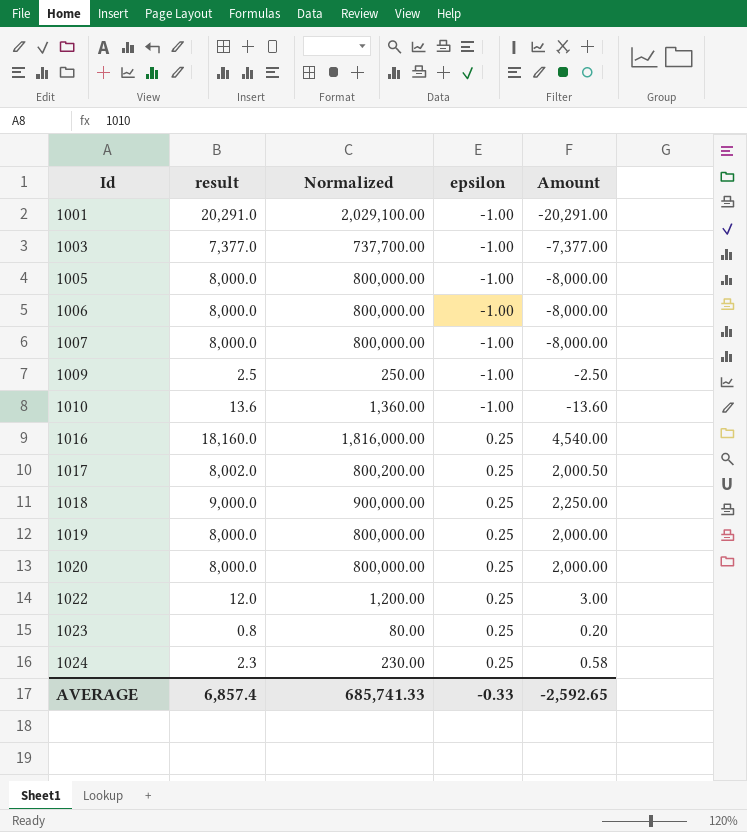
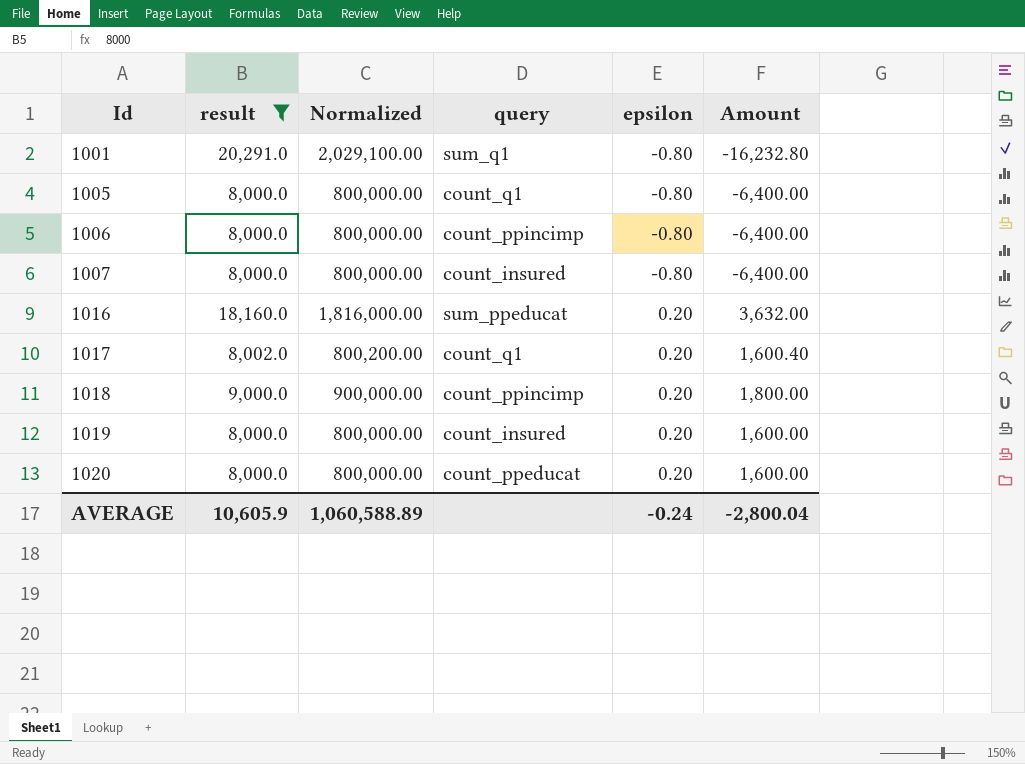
filter: none -> result >= 8,000.0
column query | position: none -> 4
1001 | epsilon: -1.00 -> -0.80
1001 | Amount: -20,291.00 -> -16,232.80
1005 | epsilon: -1.00 -> -0.80
1005 | Amount: -8,000.00 -> -6,400.00
1006 | epsilon: -1.00 -> -0.80
1006 | Amount: -8,000.00 -> -6,400.00
1007 | epsilon: -1.00 -> -0.80
1007 | Amount: -8,000.00 -> -6,400.00
1016 | epsilon: 0.25 -> 0.20
1016 | Amount: 4,540.00 -> 3,632.00
1017 | epsilon: 0.25 -> 0.20
1017 | Amount: 2,000.50 -> 1,600.40
1018 | epsilon: 0.25 -> 0.20
1018 | Amount: 2,250.00 -> 1,800.00
1019 | epsilon: 0.25 -> 0.20
1019 | Amount: 2,000.00 -> 1,600.00
1020 | epsilon: 0.25 -> 0.20
1020 | Amount: 2,000.00 -> 1,600.00
AVERAGE | result: 6,857.4 -> 10,605.9
AVERAGE | Normalized: 685,741.33 -> 1,060,588.89
AVERAGE | epsilon: -0.33 -> -0.24
AVERAGE | Amount: -2,592.65 -> -2,800.04

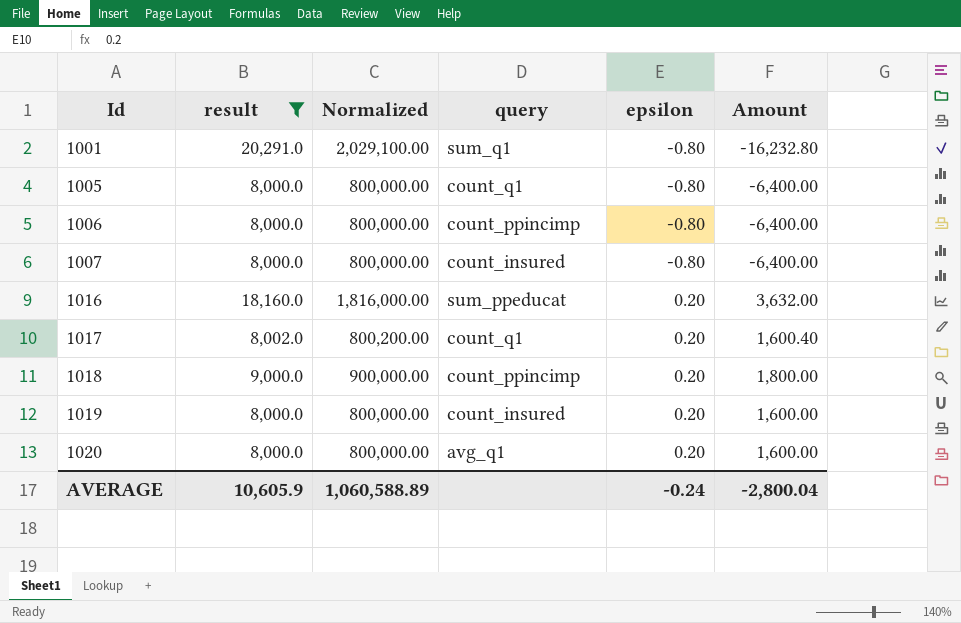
1020 | query: count_ppeducat -> avg_q1

